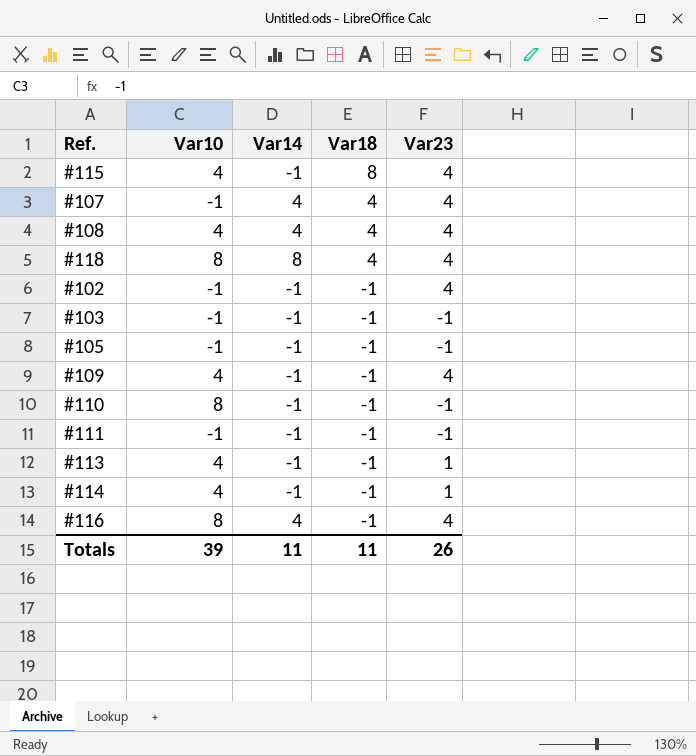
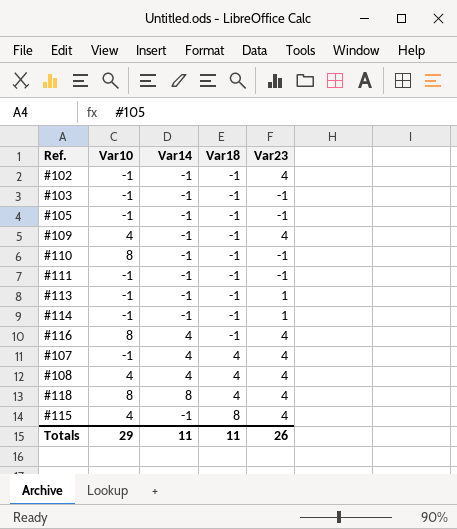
row order: Var18 descending -> Var18 ascending
#113 | Var10: 4 -> -1
#114 | Var10: 4 -> -1
Totals | Var10: 39 -> 29

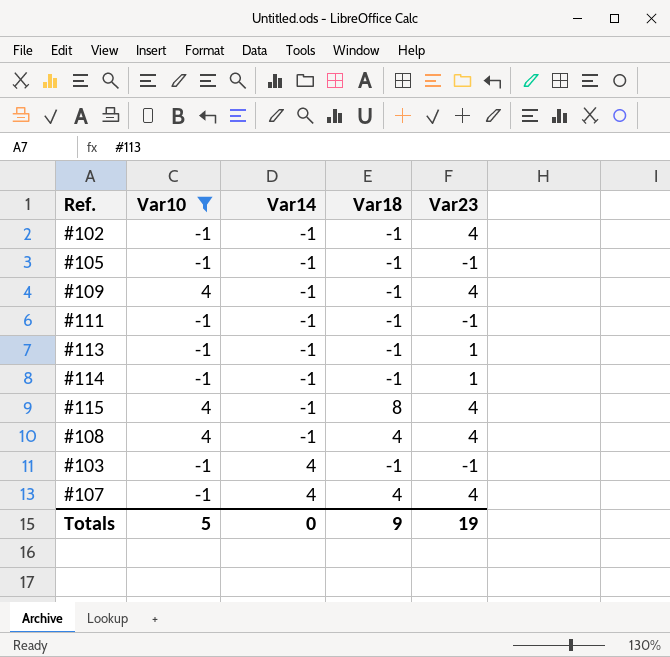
filter: none -> Var10 != 8
row order: Var18 ascending -> Var14 ascending
#108 | Var14: 4 -> -1
#103 | Var14: -1 -> 4
Totals | Var10: 29 -> 5
Totals | Var14: 11 -> 0
Totals | Var18: 11 -> 9
Totals | Var23: 26 -> 19

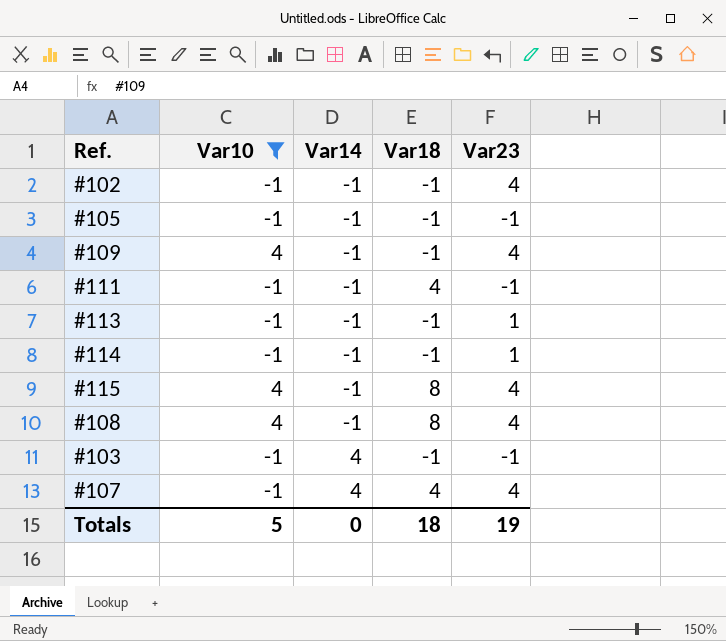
#111 | Var18: -1 -> 4
#108 | Var18: 4 -> 8
Totals | Var18: 9 -> 18

